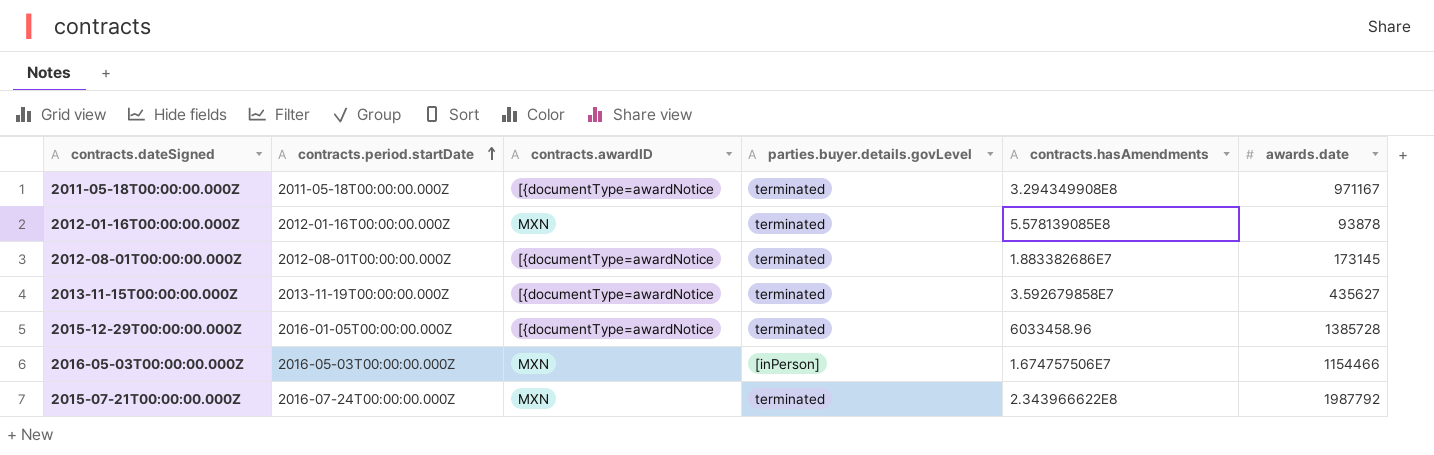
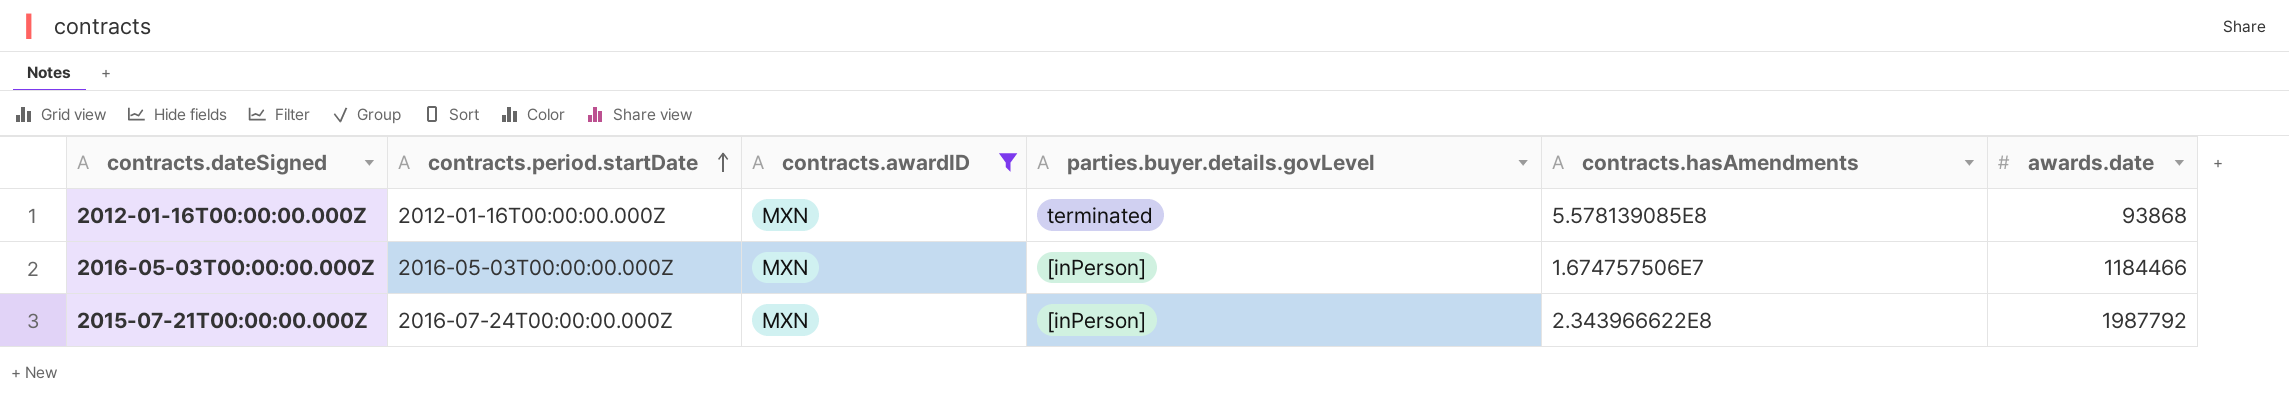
filter: none -> contracts.awardID = MXN
2012-01-16T00:00:00.000Z | awards.date: 93878 -> 93868
2016-05-03T00:00:00.000Z | awards.date: 1154466 -> 1184466
2015-07-21T00:00:00.000Z | parties.buyer.details.govLevel: terminated -> [inPerson]

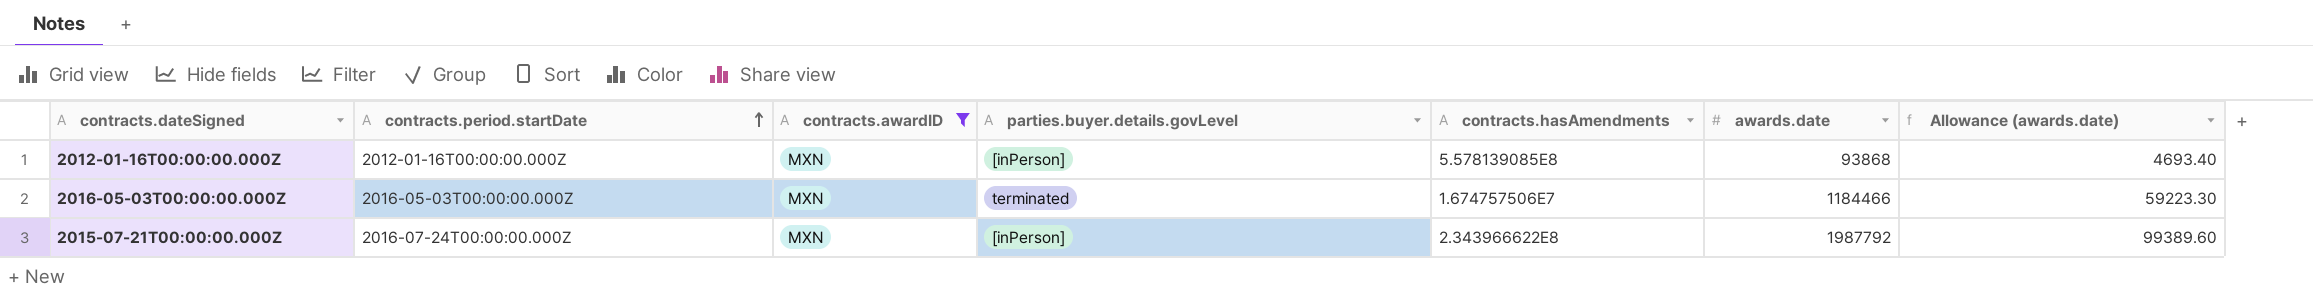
column Allowance (awards.date) | formula: none -> [awards.date] * 0.05
2012-01-16T00:00:00.000Z | parties.buyer.details.govLevel: terminated -> [inPerson]
2016-05-03T00:00:00.000Z | parties.buyer.details.govLevel: [inPerson] -> terminated

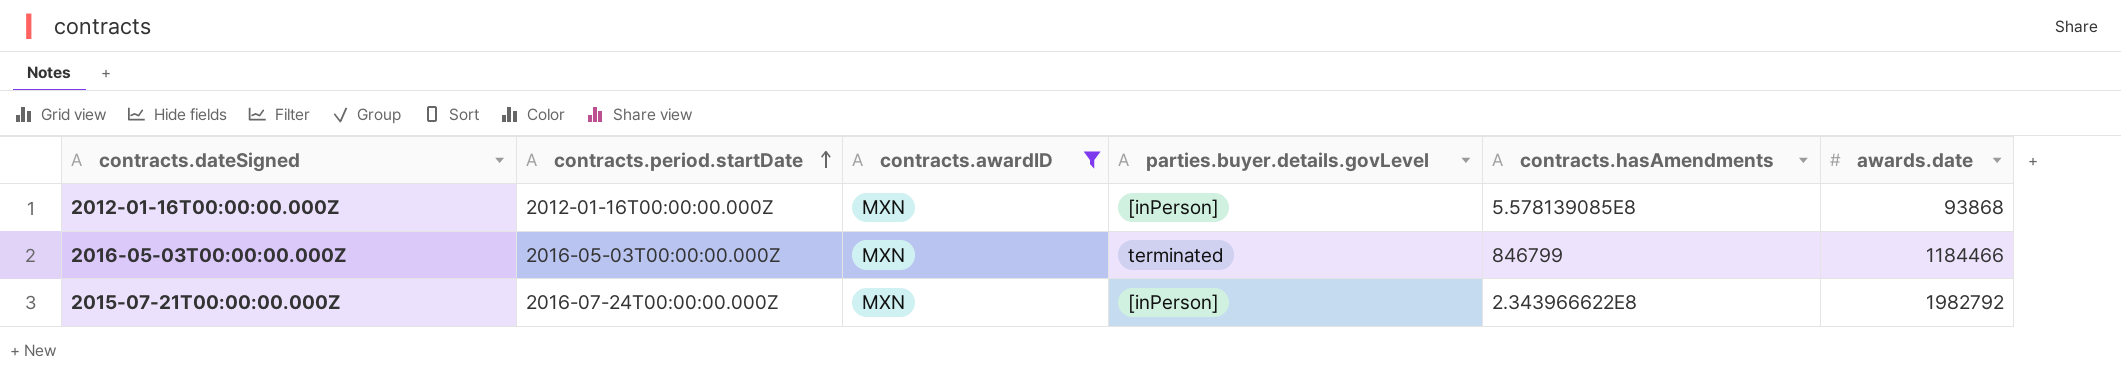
column Allowance (awards.date) | formula: [awards.date] * 0.05 -> none
2016-05-03T00:00:00.000Z | contracts.hasAmendments: 1.674757506E7 -> 846799
2015-07-21T00:00:00.000Z | awards.date: 1987792 -> 1982792

